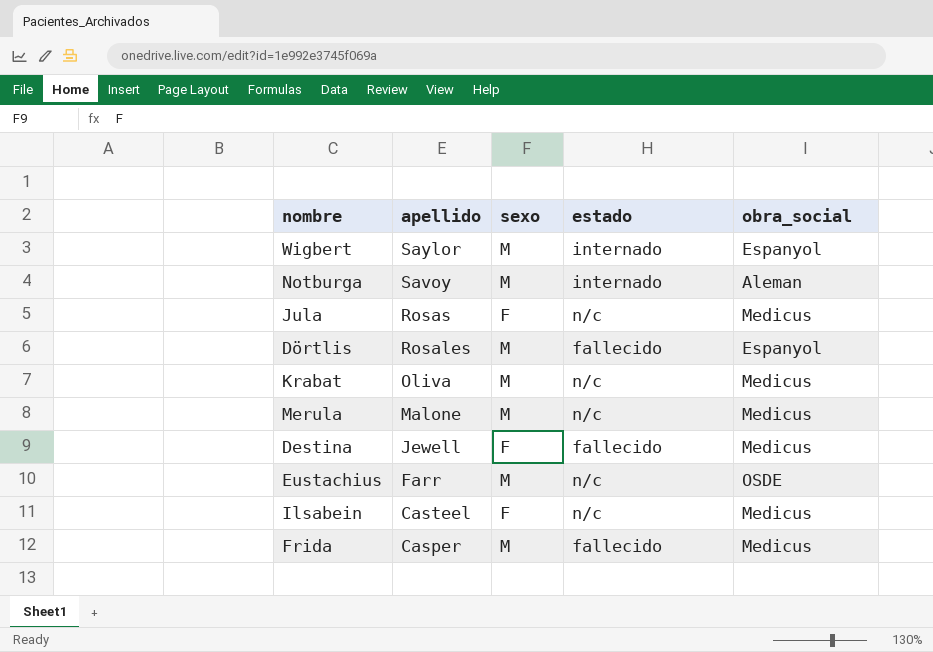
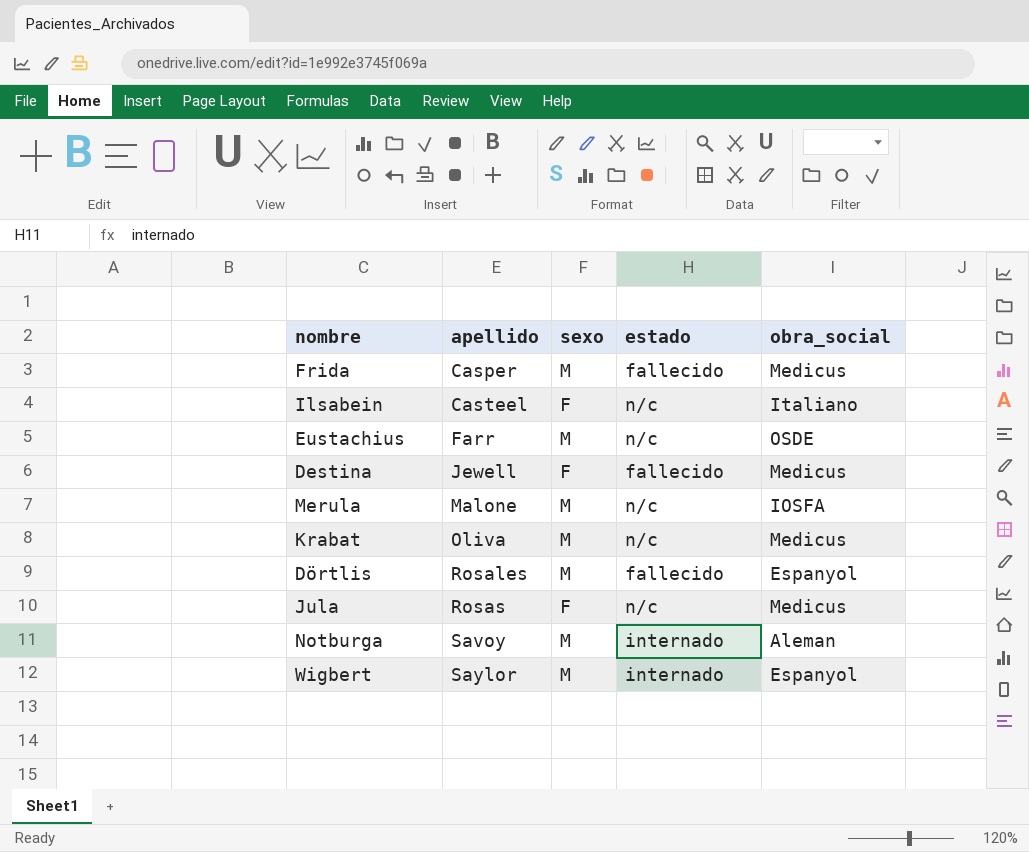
row order: apellido descending -> apellido ascending
Ilsabein | obra_social: Medicus -> Italiano
Merula | obra_social: Medicus -> IOSFA

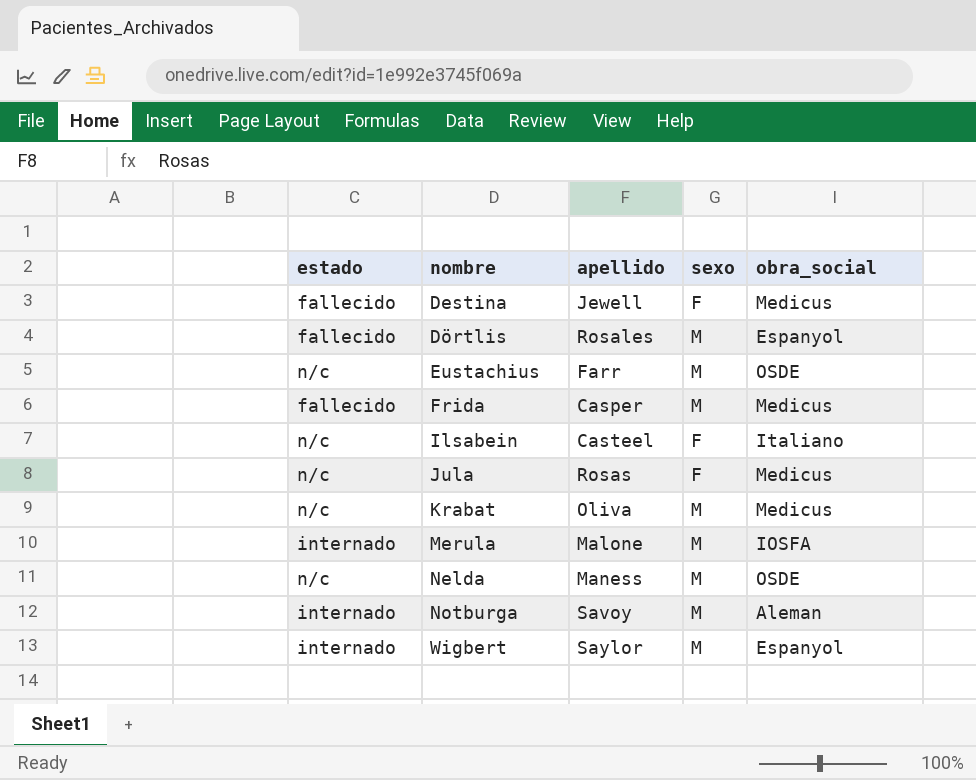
row order: apellido ascending -> nombre ascending
column estado | position: 4 -> 1
Merula | estado: n/c -> internado
row Nelda: none -> n/c | Maness | M | OSDE

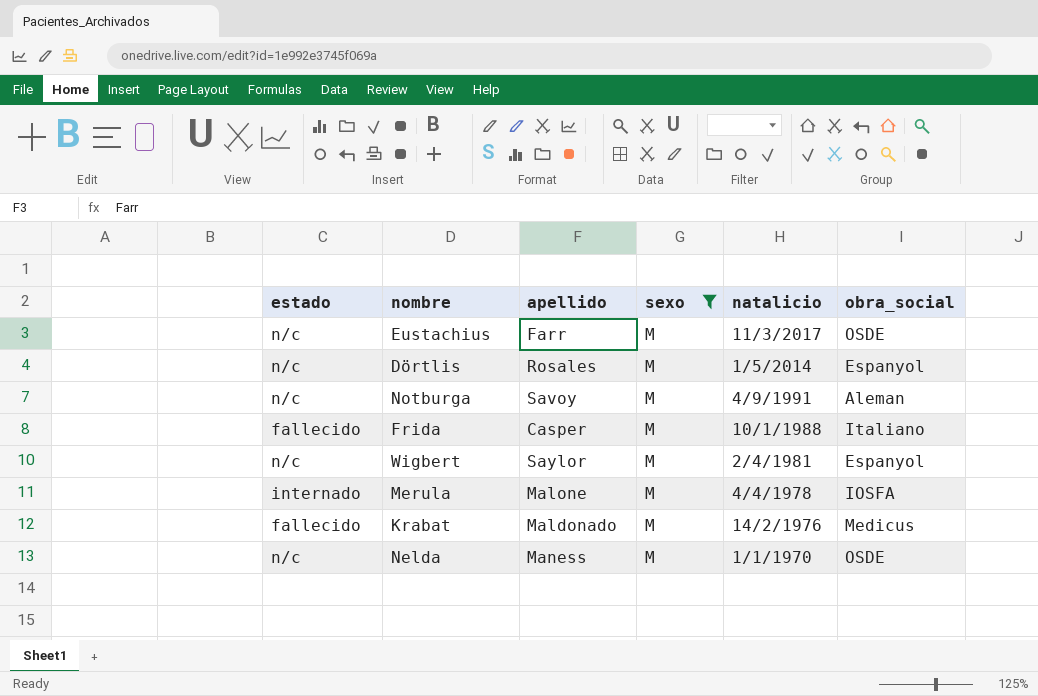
filter: none -> sexo = M
row order: nombre ascending -> natalicio descending
column natalicio | position: none -> 5
Dörtlis | estado: fallecido -> n/c
Notburga | estado: internado -> n/c
Frida | obra_social: Medicus -> Italiano
Wigbert | estado: internado -> n/c
Krabat | estado: n/c -> fallecido
Krabat | apellido: Oliva -> Maldonado

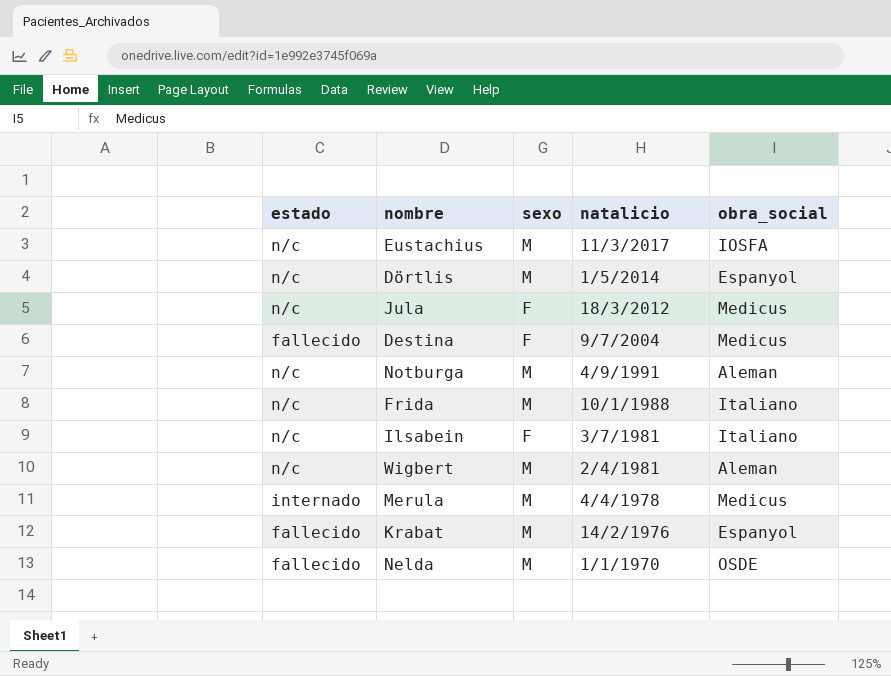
filter: sexo = M -> none
column apellido | position: 3 -> none
Eustachius | obra_social: OSDE -> IOSFA
Frida | estado: fallecido -> n/c
Wigbert | obra_social: Espanyol -> Aleman
Merula | obra_social: IOSFA -> Medicus
Krabat | obra_social: Medicus -> Espanyol
Nelda | estado: n/c -> fallecido

